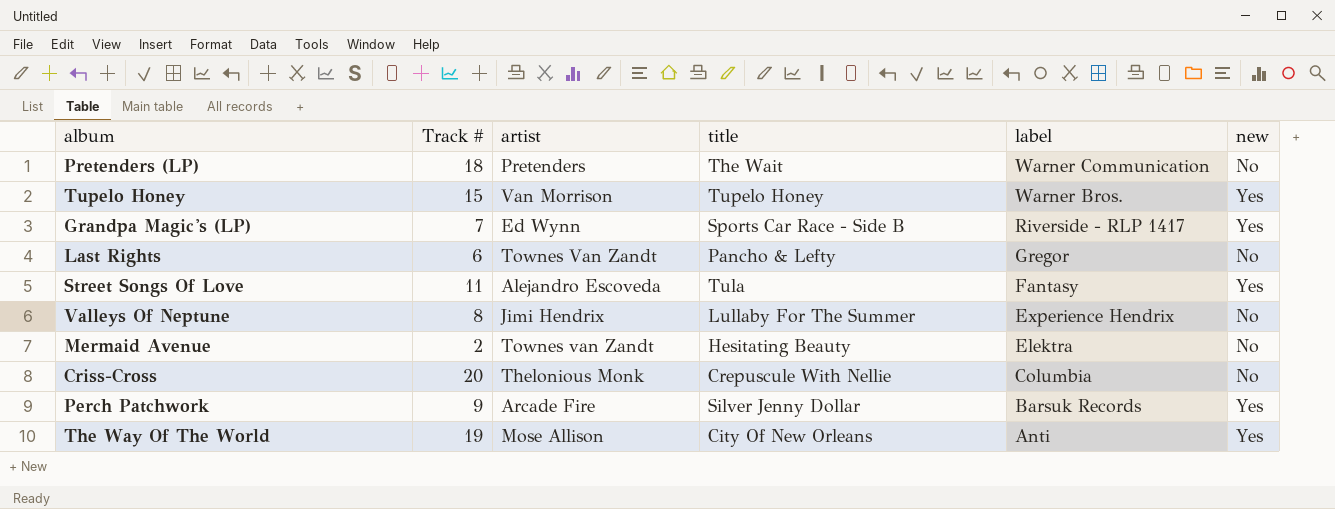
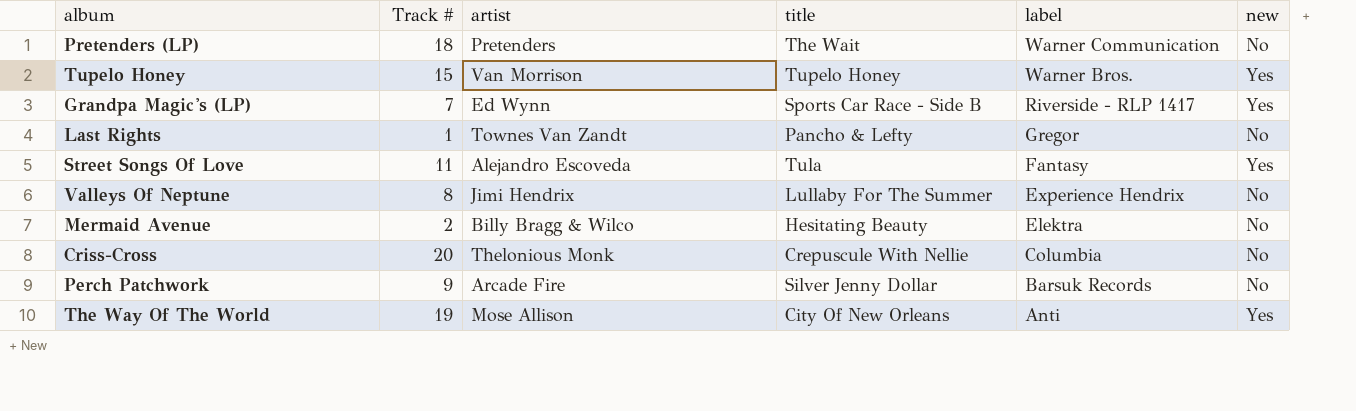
Last Rights | Track #: 6 -> 1
Mermaid Avenue | artist: Townes van Zandt -> Billy Bragg & Wilco
Perch Patchwork | new: Yes -> No

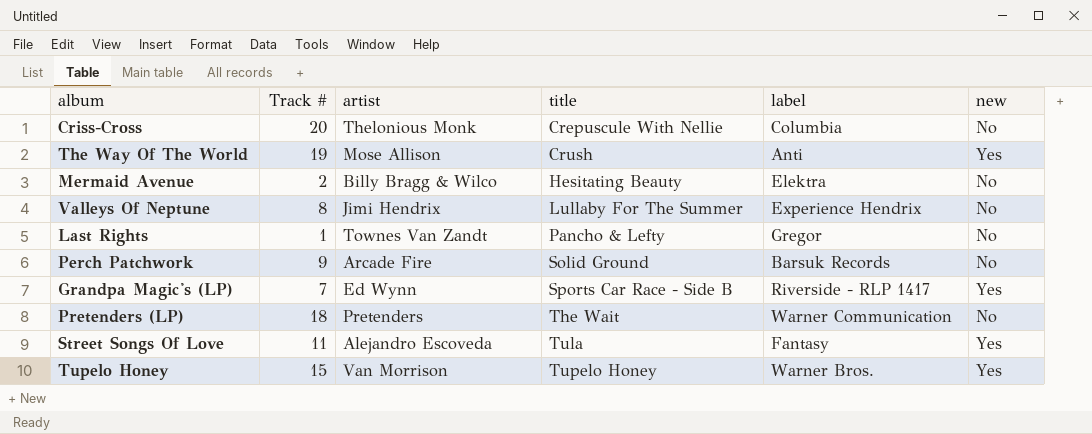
row order: label descending -> title ascending
The Way Of The World | title: City Of New Orleans -> Crush
Perch Patchwork | title: Silver Jenny Dollar -> Solid Ground

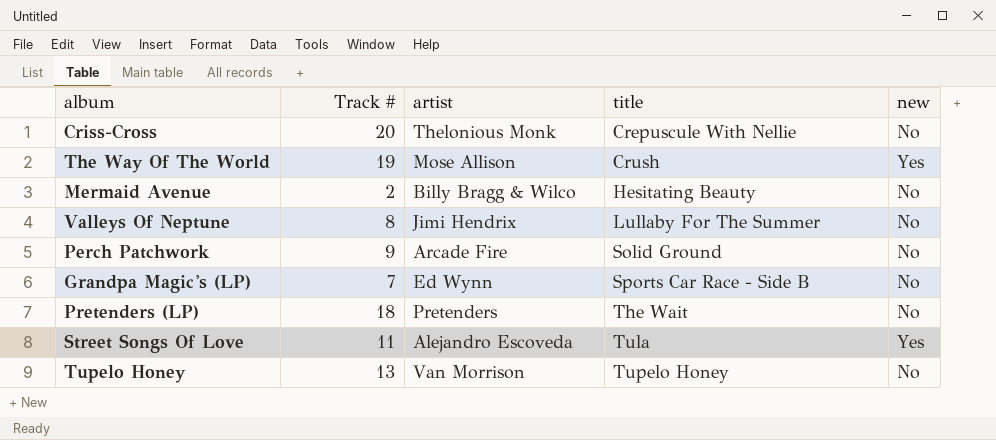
column label | position: 5 -> none
row Last Rights: 1 | Townes Van Zandt | Pancho & Lefty | Gregor | No -> none
Grandpa Magic's (LP) | new: Yes -> No
Tupelo Honey | Track #: 15 -> 13
Tupelo Honey | new: Yes -> No

